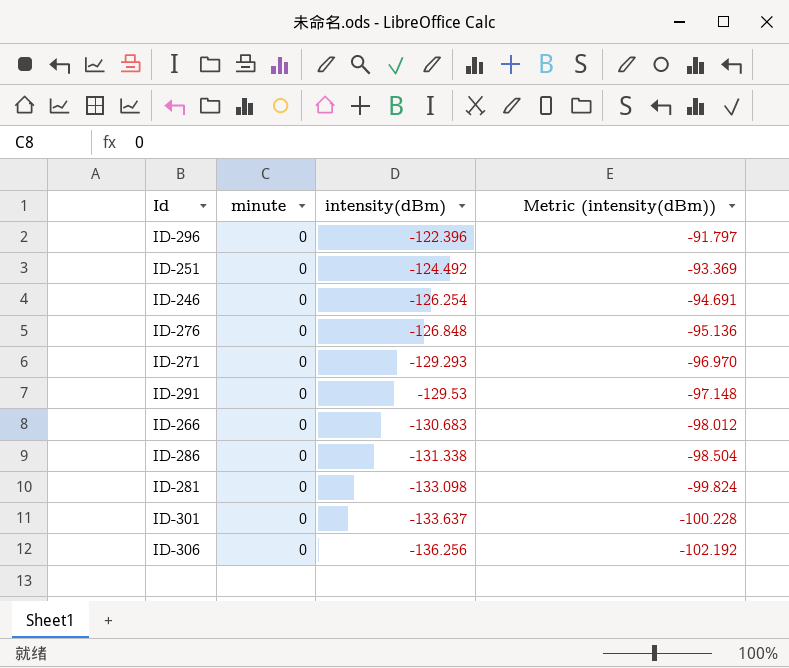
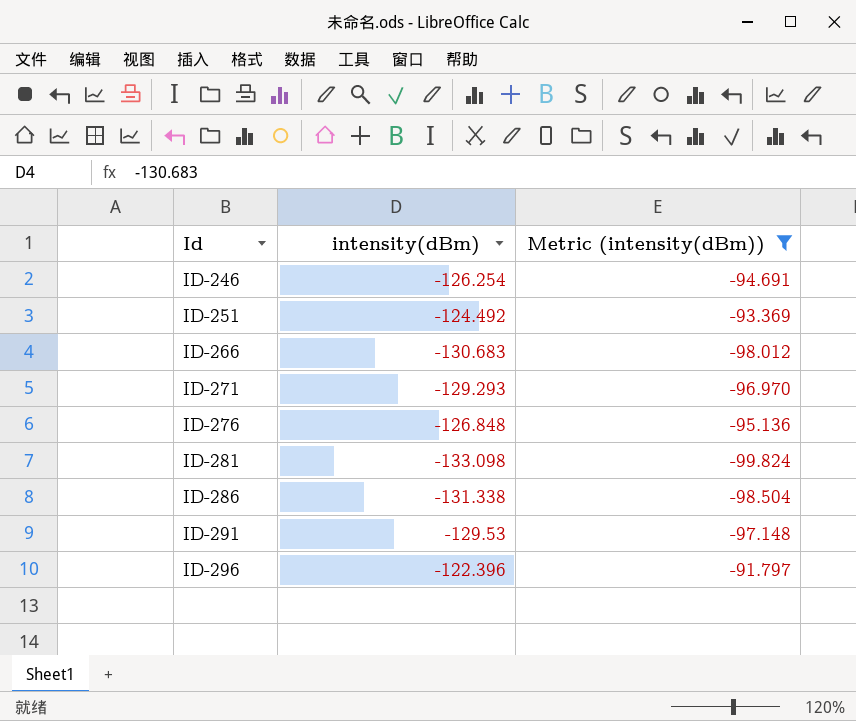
filter: none -> Metric (intensity(dBm)) >= -99.824
row order: intensity(dBm) descending -> Id ascending
column minute | position: 2 -> none

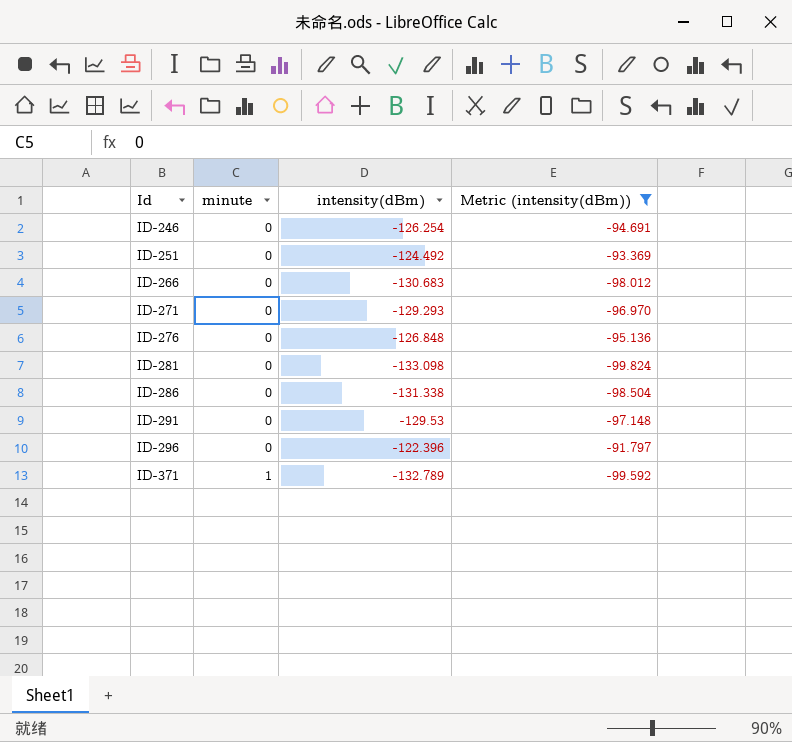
column minute | position: none -> 2
row ID-371: none -> 1 | -132.789 | -99.592

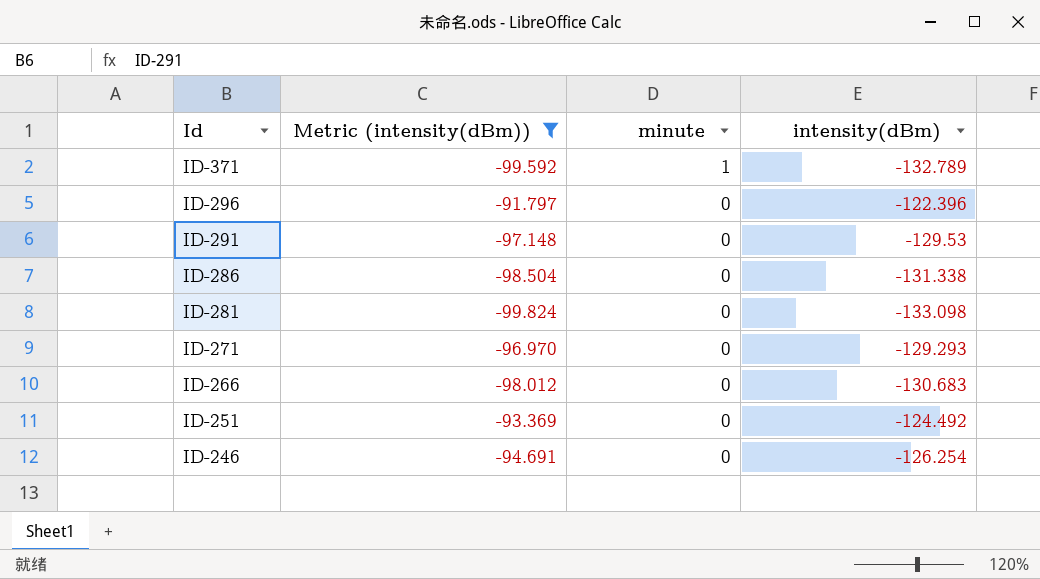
row order: Id ascending -> Id descending
column Metric (intensity(dBm)) | position: 4 -> 2
row ID-276: 0 | -126.848 | -95.136 -> none

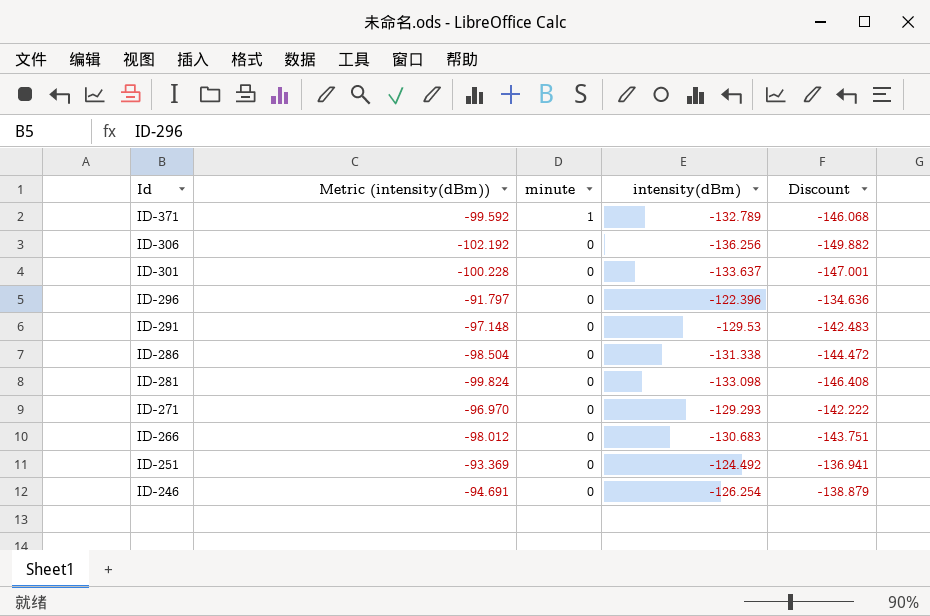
filter: Metric (intensity(dBm)) >= -99.824 -> none
column Discount | formula: none -> [intensity(dBm)] * 1.1

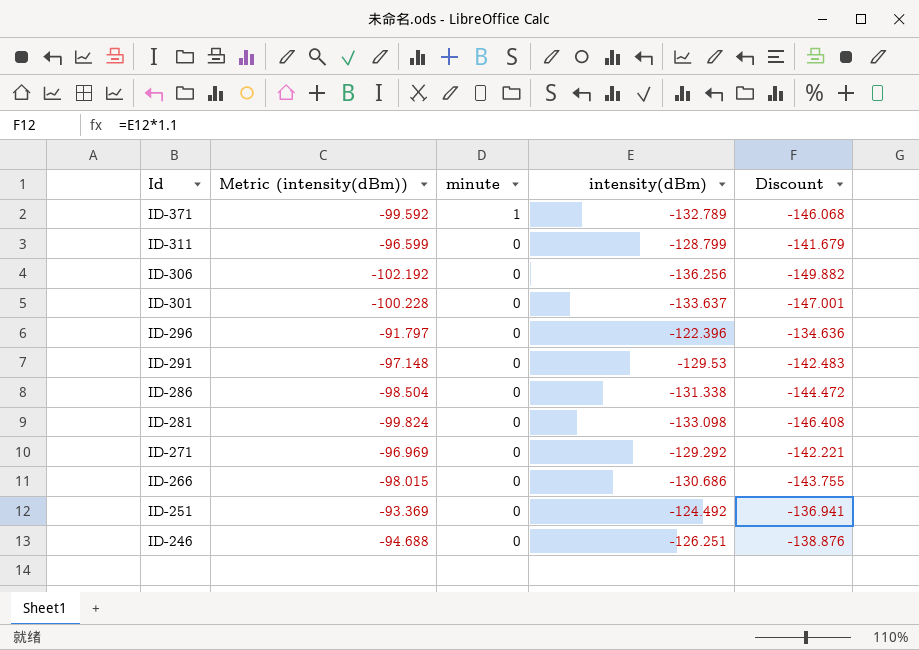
row ID-311: none -> -96.599 | 0 | -128.799 | -141.679
ID-271 | Metric (intensity(dBm)): -96.970 -> -96.969
ID-271 | intensity(dBm): -129.293 -> -129.292
ID-271 | Discount: -142.222 -> -142.221
ID-266 | Metric (intensity(dBm)): -98.012 -> -98.015
ID-266 | intensity(dBm): -130.683 -> -130.686
ID-266 | Discount: -143.751 -> -143.755
ID-246 | Metric (intensity(dBm)): -94.691 -> -94.688
ID-246 | intensity(dBm): -126.254 -> -126.251
ID-246 | Discount: -138.879 -> -138.876

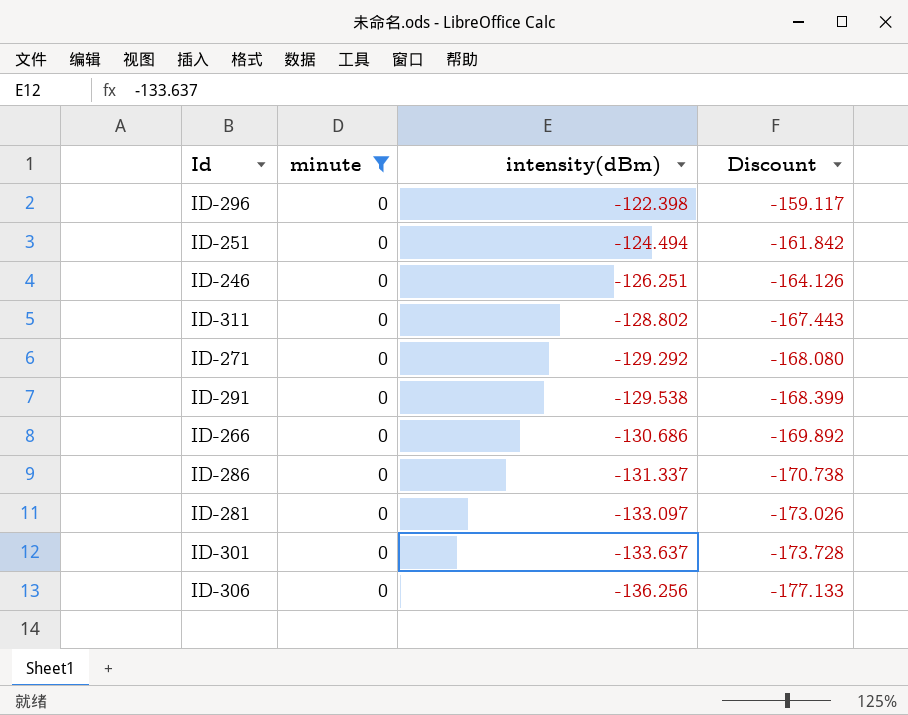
filter: none -> minute = 0
row order: Id descending -> intensity(dBm) descending
column Metric (intensity(dBm)) | formula: [intensity(dBm)] * 0.75 -> none
column Discount | formula: [intensity(dBm)] * 1.1 -> [intensity(dBm)] * 1.3
ID-296 | intensity(dBm): -122.396 -> -122.398
ID-251 | intensity(dBm): -124.492 -> -124.494
ID-311 | intensity(dBm): -128.799 -> -128.802
ID-291 | intensity(dBm): -129.53 -> -129.538
ID-286 | intensity(dBm): -131.338 -> -131.337
ID-281 | intensity(dBm): -133.098 -> -133.097

